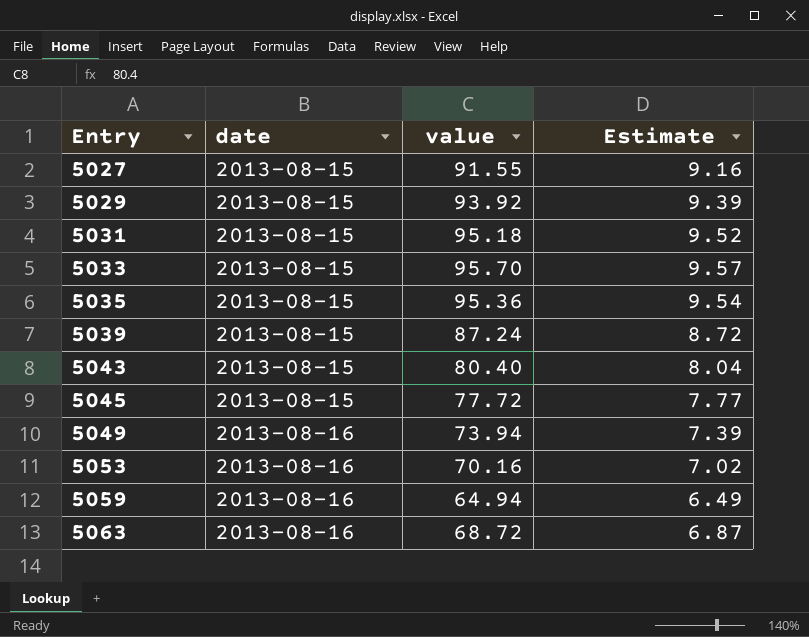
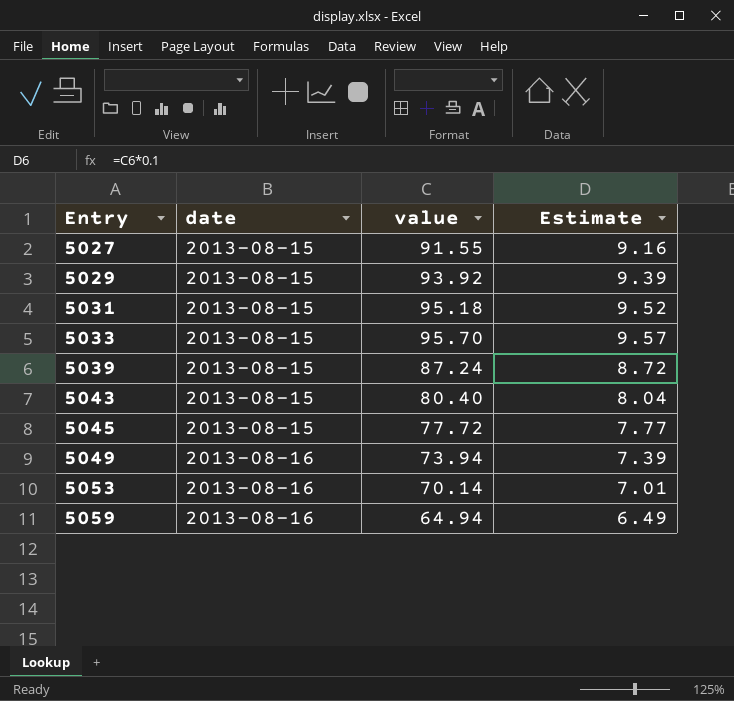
row 5035: 2013-08-15 | 95.36 | 9.54 -> none
row 5063: 2013-08-16 | 68.72 | 6.87 -> none
5053 | value: 70.16 -> 70.14
5053 | Estimate: 7.02 -> 7.01

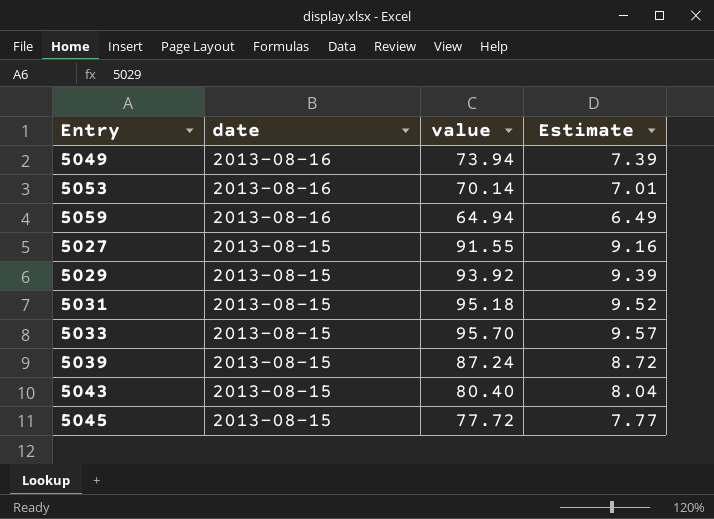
row order: Entry ascending -> date descending

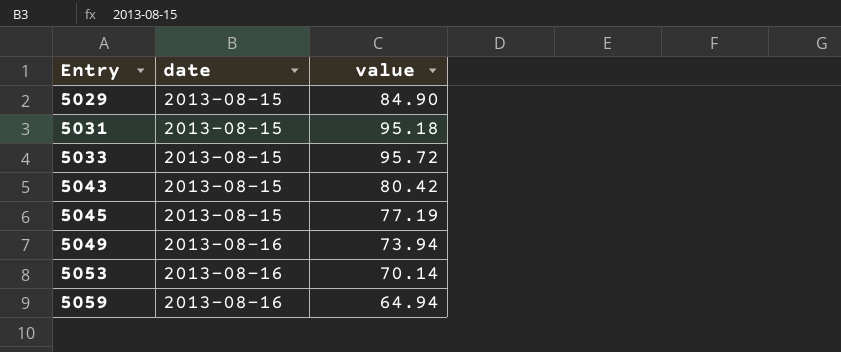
row order: date descending -> Entry ascending
column Estimate | formula: [value] * 0.1 -> none
row 5027: 2013-08-15 | 91.55 | 9.16 -> none
row 5039: 2013-08-15 | 87.24 | 8.72 -> none
5029 | value: 93.92 -> 84.90
5033 | value: 95.70 -> 95.72
5043 | value: 80.40 -> 80.42
5045 | value: 77.72 -> 77.19

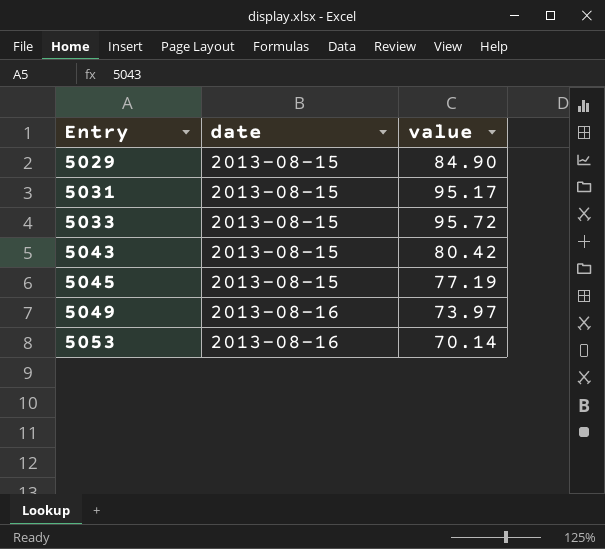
row 5059: 2013-08-16 | 64.94 -> none
5031 | value: 95.18 -> 95.17
5049 | value: 73.94 -> 73.97

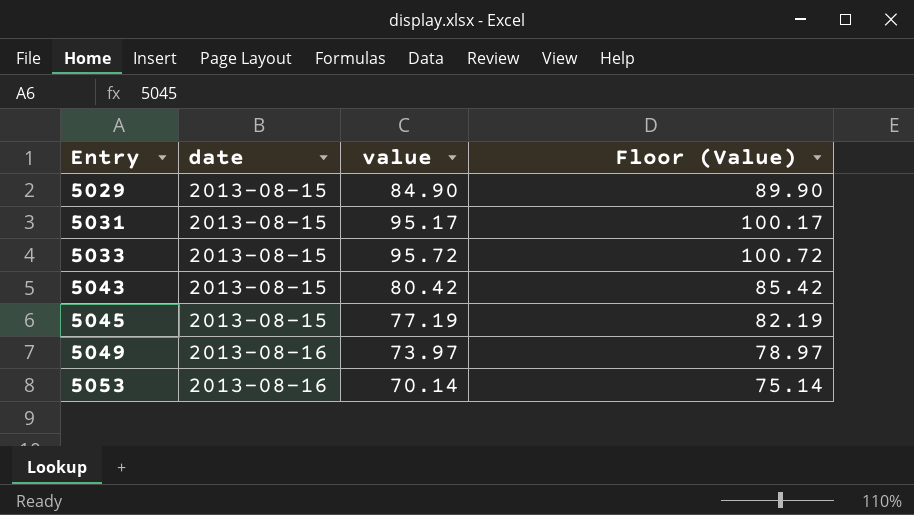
column Floor (Value) | formula: none -> [value] + 5

